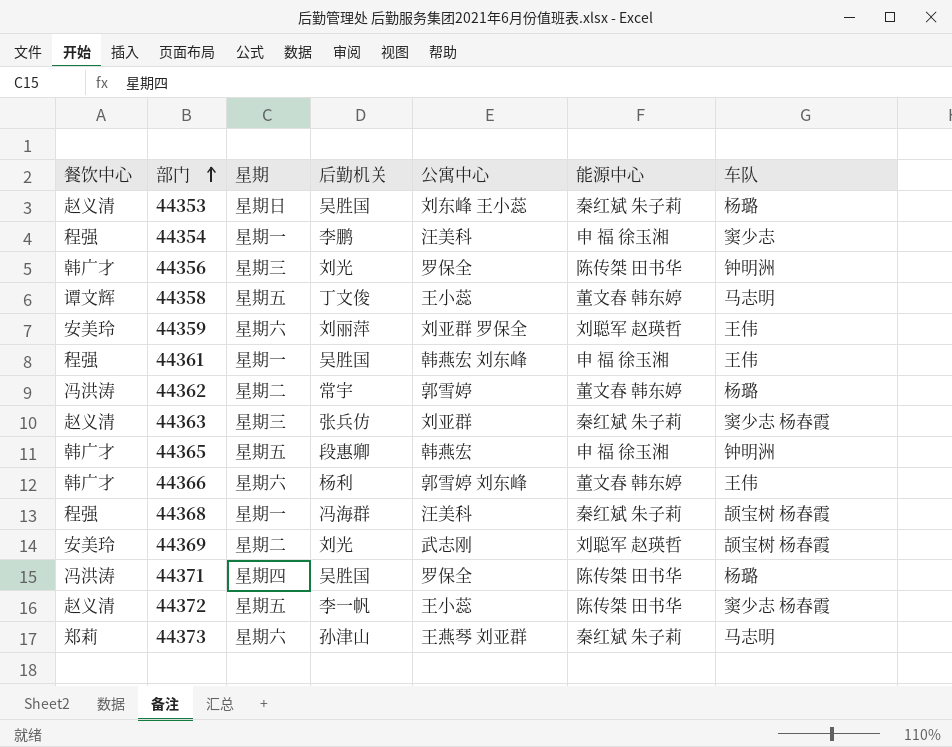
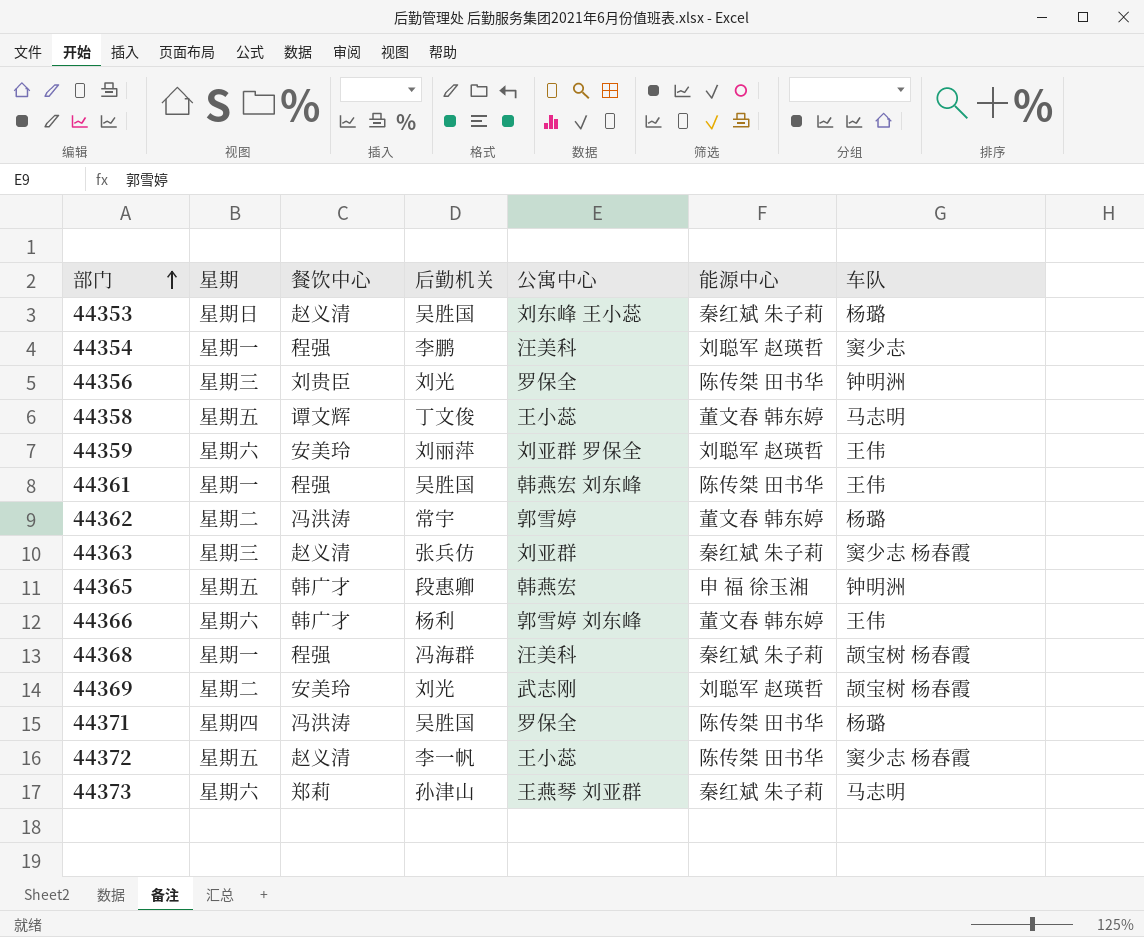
column 餐饮中心 | position: 1 -> 3
44354 | 能源中心: 申 福 徐玉湘 -> 刘聪军 赵瑛哲
44356 | 餐饮中心: 韩广才 -> 刘贵臣
44361 | 能源中心: 申 福 徐玉湘 -> 陈传桀 田书华

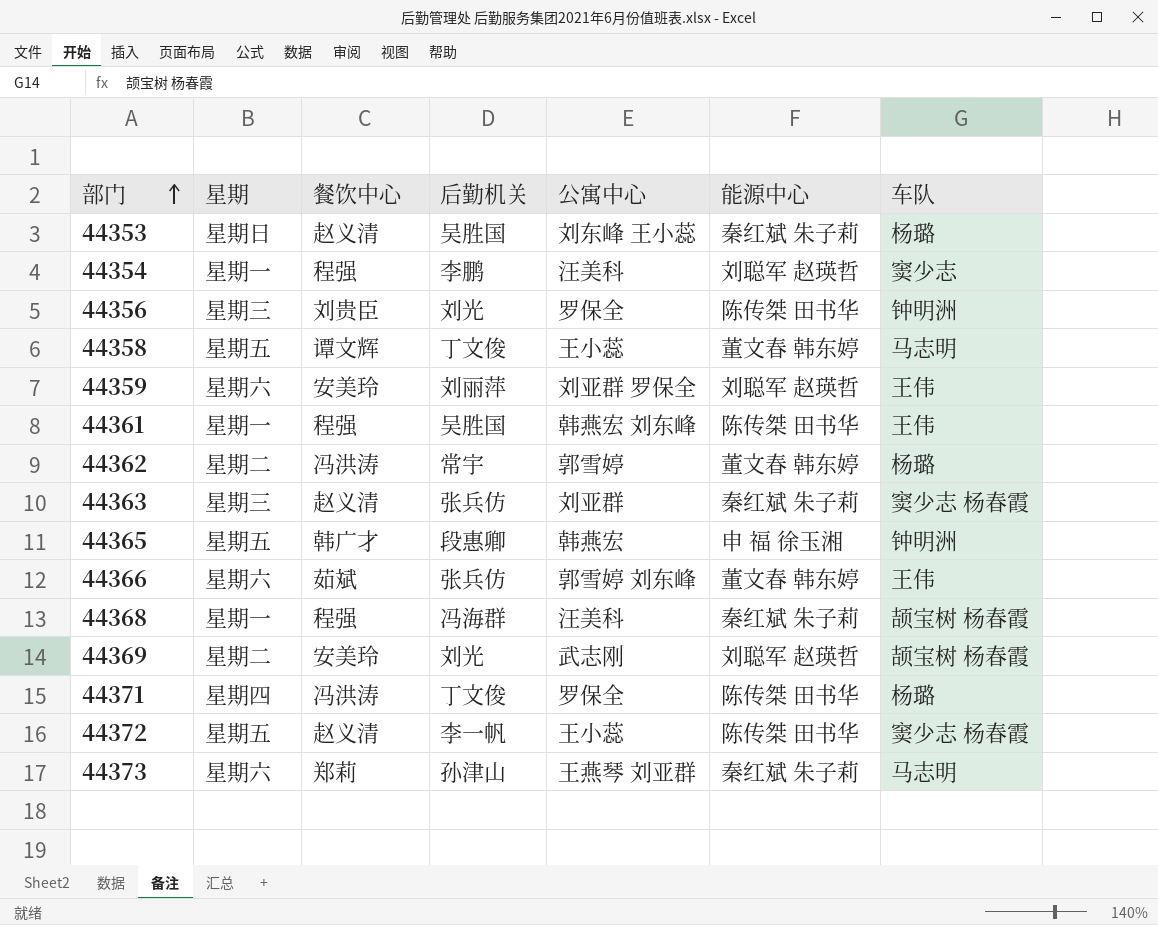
44366 | 餐饮中心: 韩广才 -> 茹斌
44366 | 后勤机关: 杨利 -> 张兵仿
44371 | 后勤机关: 吴胜国 -> 丁文俊

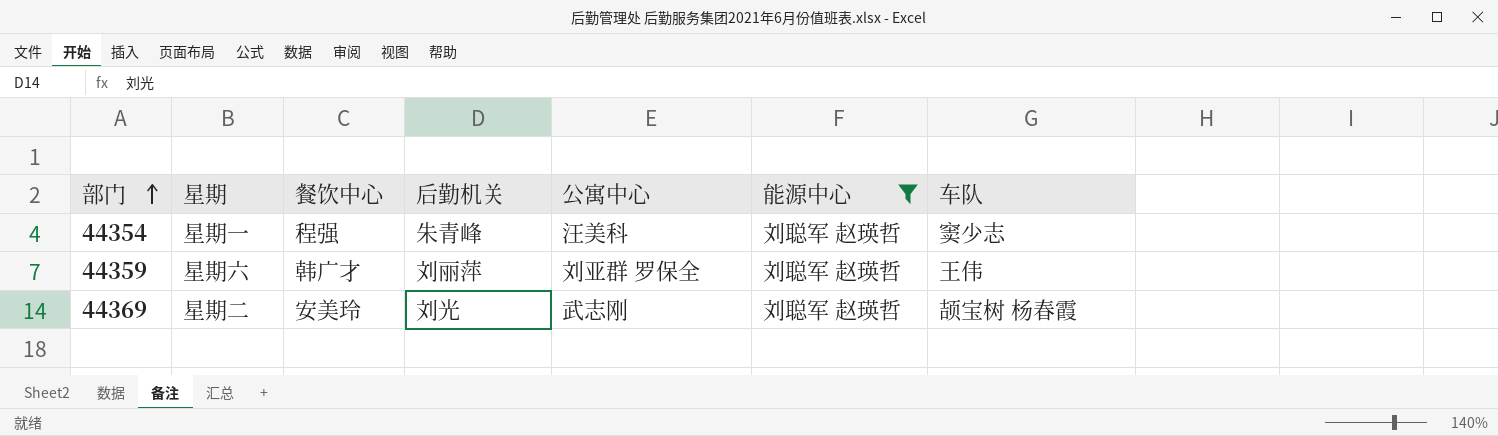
filter: none -> 能源中心 = 刘聪军 赵瑛哲
44354 | 后勤机关: 李鹏 -> 朱青峰
44359 | 餐饮中心: 安美玲 -> 韩广才

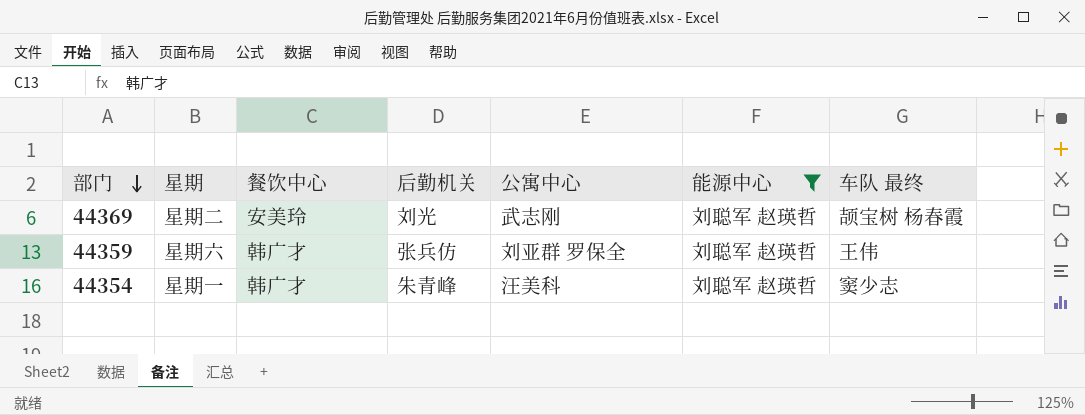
row order: 部门 ascending -> 部门 descending
column name: 车队 -> 车队 最终
44359 | 后勤机关: 刘丽萍 -> 张兵仿
44354 | 餐饮中心: 程强 -> 韩广才

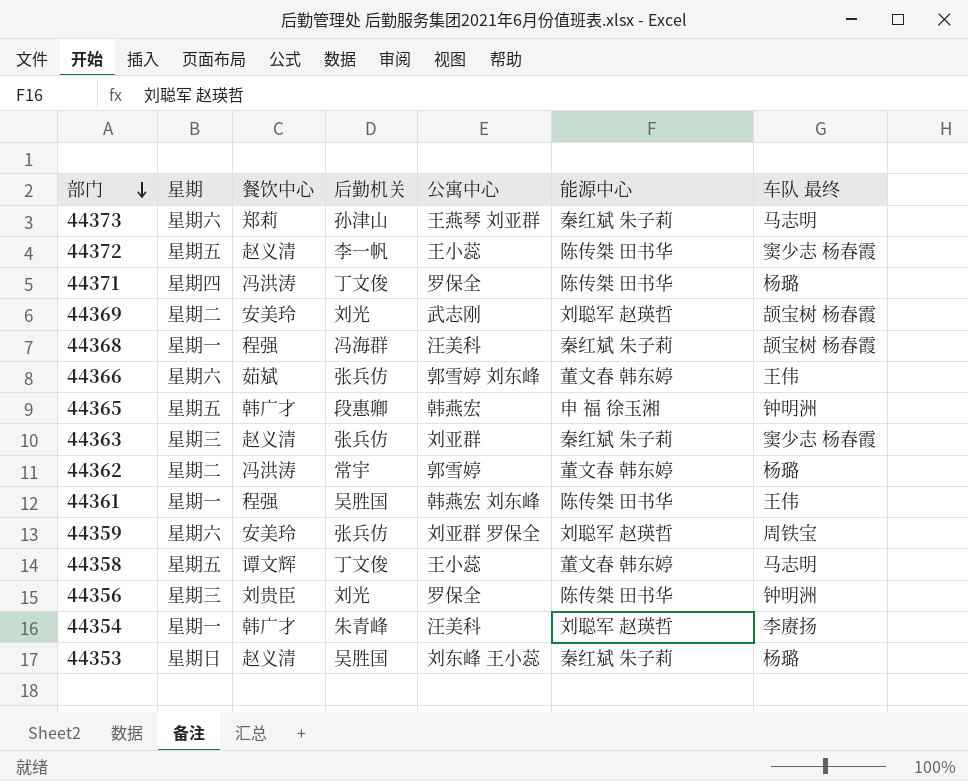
filter: 能源中心 = 刘聪军 赵瑛哲 -> none
44359 | 餐饮中心: 韩广才 -> 安美玲
44359 | 车队 最终: 王伟 -> 周铁宝
44354 | 车队 最终: 窦少志 -> 李赓扬

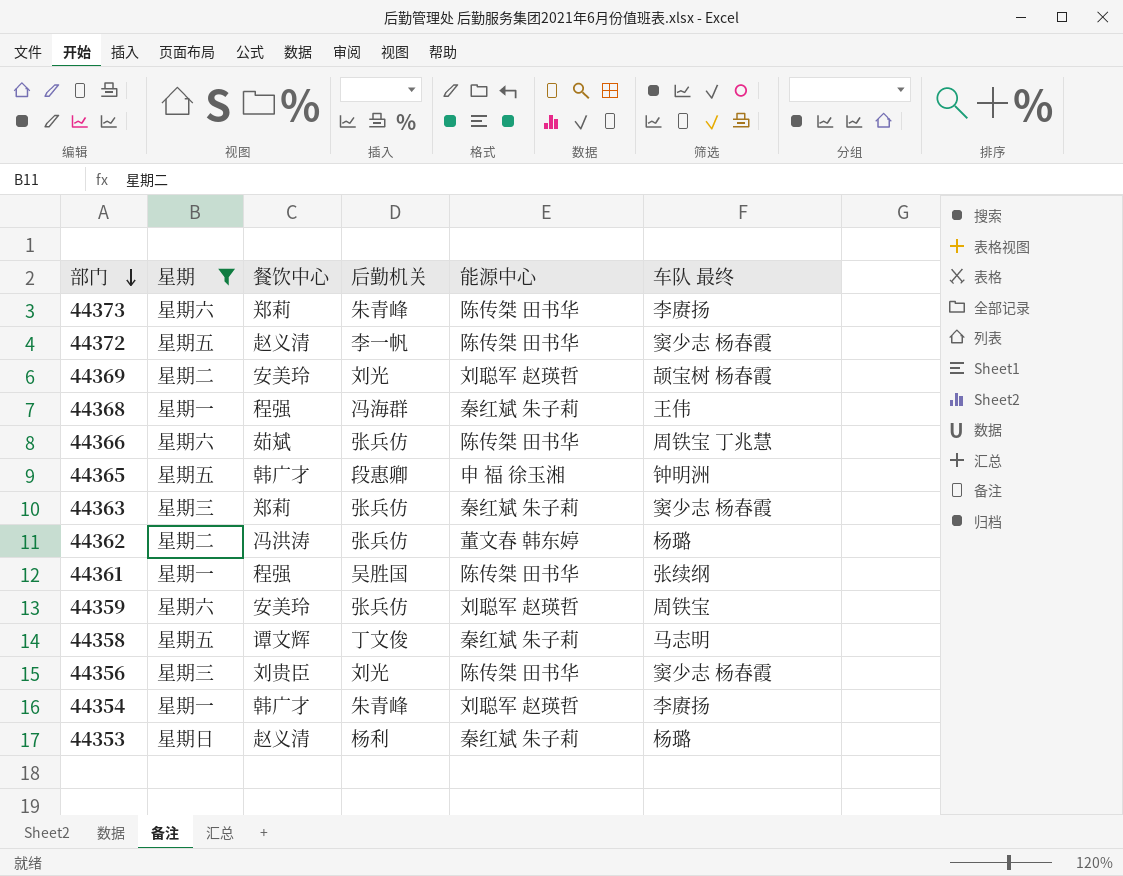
filter: none -> 星期 != 星期四
column 公寓中心 | position: 5 -> none
44373 | 后勤机关: 孙津山 -> 朱青峰
44373 | 能源中心: 秦红斌 朱子莉 -> 陈传桀 田书华
44373 | 车队 最终: 马志明 -> 李赓扬
44368 | 车队 最终: 颉宝树 杨春霞 -> 王伟
44366 | 能源中心: 董文春 韩东婷 -> 陈传桀 田书华
44366 | 车队 最终: 王伟 -> 周铁宝 丁兆慧
44363 | 餐饮中心: 赵义清 -> 郑莉
44362 | 后勤机关: 常宇 -> 张兵仿
44361 | 车队 最终: 王伟 -> 张续纲
44358 | 能源中心: 董文春 韩东婷 -> 秦红斌 朱子莉
44356 | 车队 最终: 钟明洲 -> 窦少志 杨春霞
44353 | 后勤机关: 吴胜国 -> 杨利

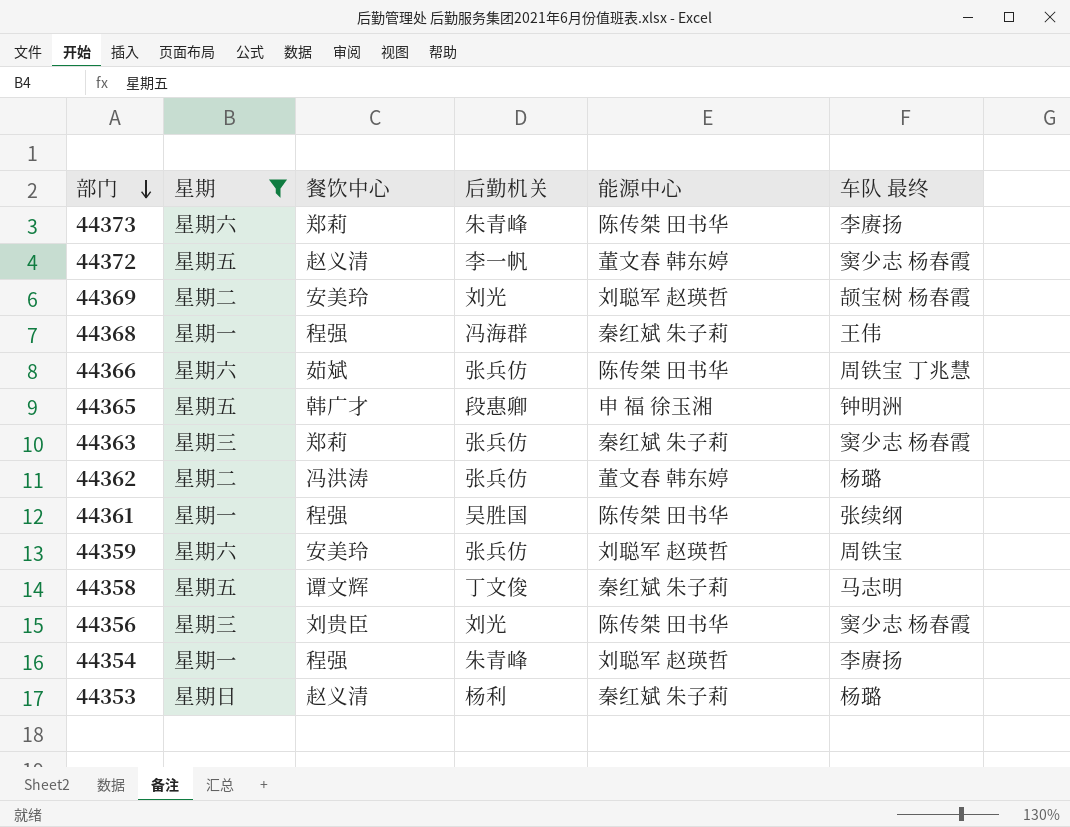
44372 | 能源中心: 陈传桀 田书华 -> 董文春 韩东婷
44354 | 餐饮中心: 韩广才 -> 程强

